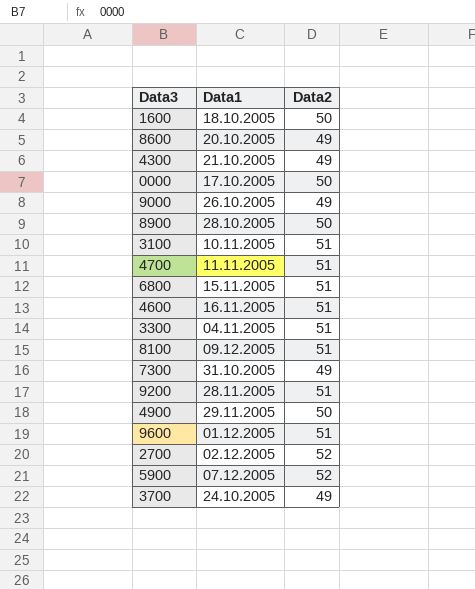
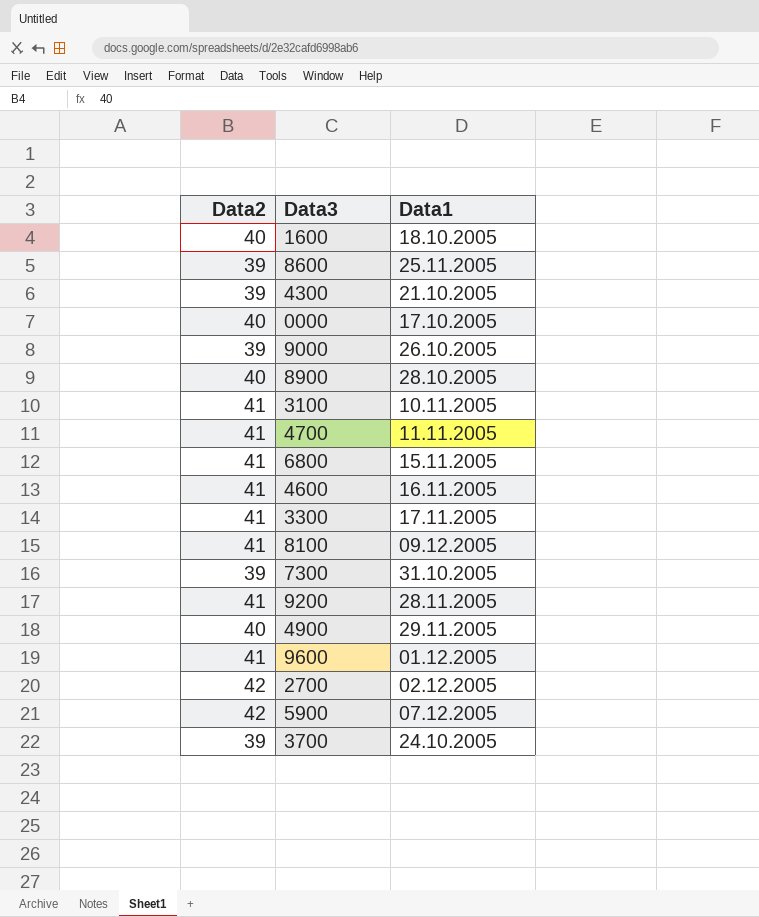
column Data2 | position: 3 -> 1
1600 | Data2: 50 -> 40
8600 | Data2: 49 -> 39
8600 | Data1: 20.10.2005 -> 25.11.2005
4300 | Data2: 49 -> 39
0000 | Data2: 50 -> 40
9000 | Data2: 49 -> 39
8900 | Data2: 50 -> 40
3100 | Data2: 51 -> 41
4700 | Data2: 51 -> 41
6800 | Data2: 51 -> 41
4600 | Data2: 51 -> 41
3300 | Data2: 51 -> 41
3300 | Data1: 04.11.2005 -> 17.11.2005
8100 | Data2: 51 -> 41
7300 | Data2: 49 -> 39
9200 | Data2: 51 -> 41
4900 | Data2: 50 -> 40
9600 | Data2: 51 -> 41
2700 | Data2: 52 -> 42
5900 | Data2: 52 -> 42
3700 | Data2: 49 -> 39

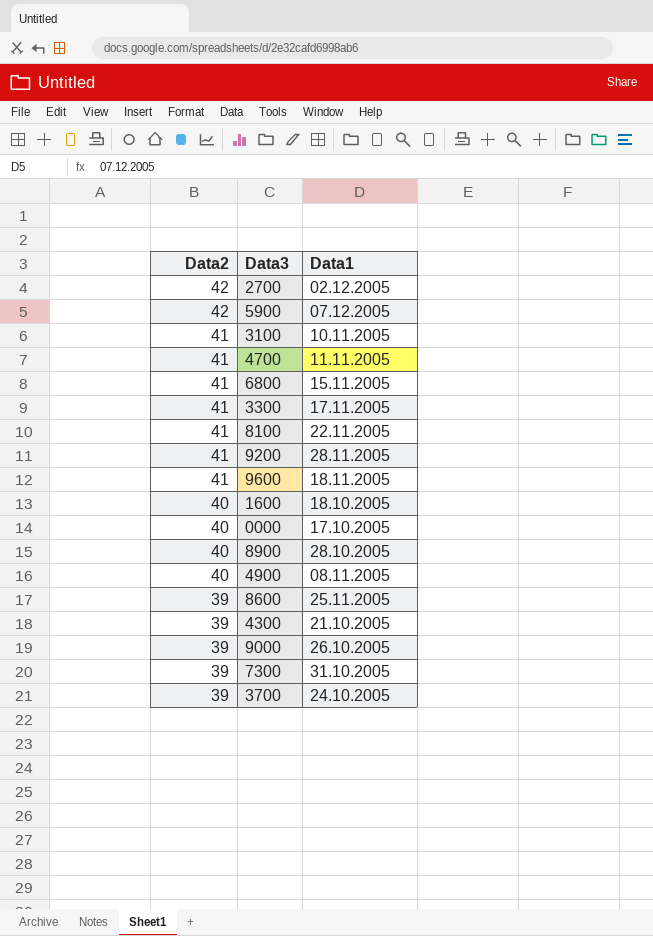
row order: none -> Data2 descending
row 4600: 41 | 16.11.2005 -> none
8100 | Data1: 09.12.2005 -> 22.11.2005
9600 | Data1: 01.12.2005 -> 18.11.2005
4900 | Data1: 29.11.2005 -> 08.11.2005

